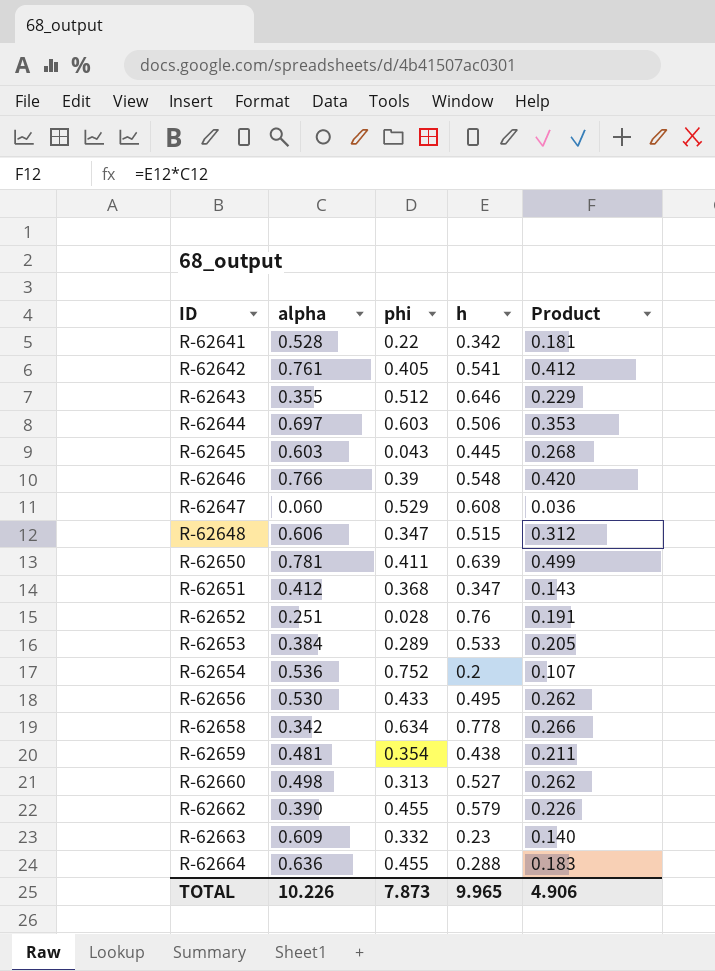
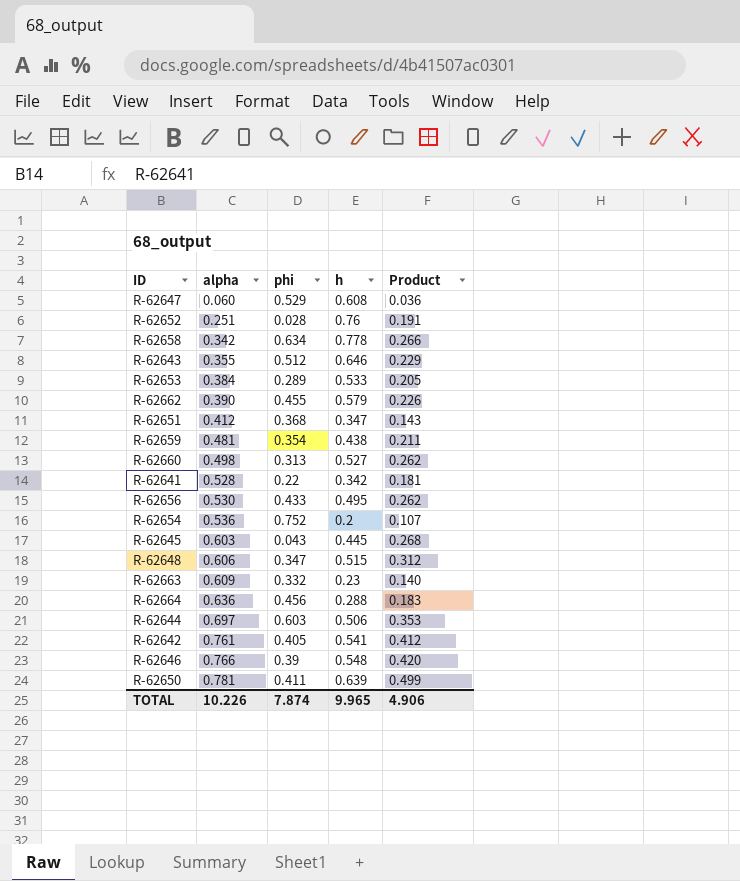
row order: ID ascending -> alpha ascending
R-62664 | phi: 0.455 -> 0.456
TOTAL | phi: 7.873 -> 7.874

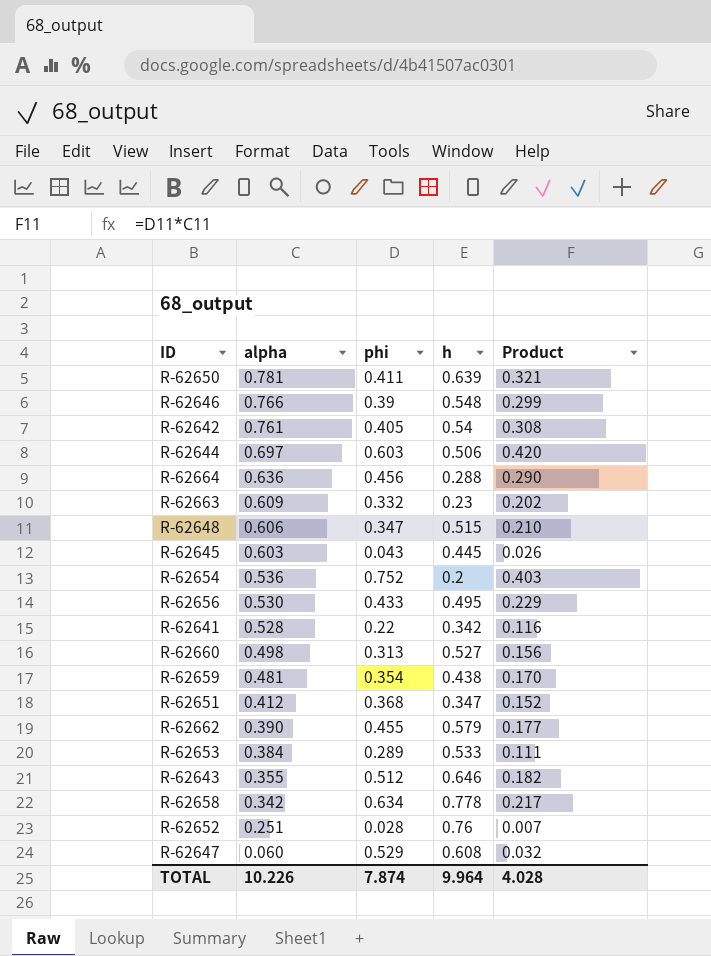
row order: alpha ascending -> alpha descending
column Product | formula: [alpha] * [h] -> [alpha] * [phi]
R-62642 | h: 0.541 -> 0.54
TOTAL | h: 9.965 -> 9.964
TOTAL | Product: 4.906 -> 4.028

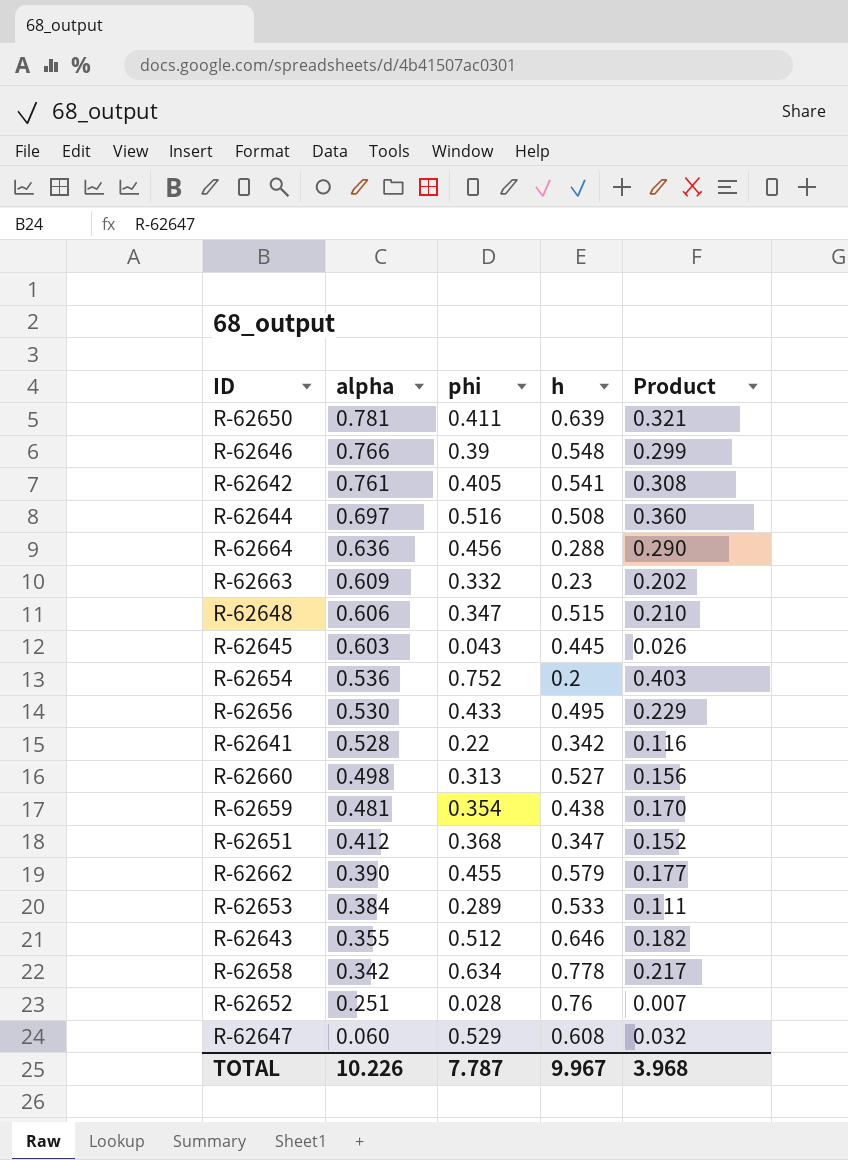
R-62642 | h: 0.54 -> 0.541
R-62644 | phi: 0.603 -> 0.516
R-62644 | h: 0.506 -> 0.508
R-62644 | Product: 0.420 -> 0.360
TOTAL | phi: 7.874 -> 7.787
TOTAL | h: 9.964 -> 9.967
TOTAL | Product: 4.028 -> 3.968

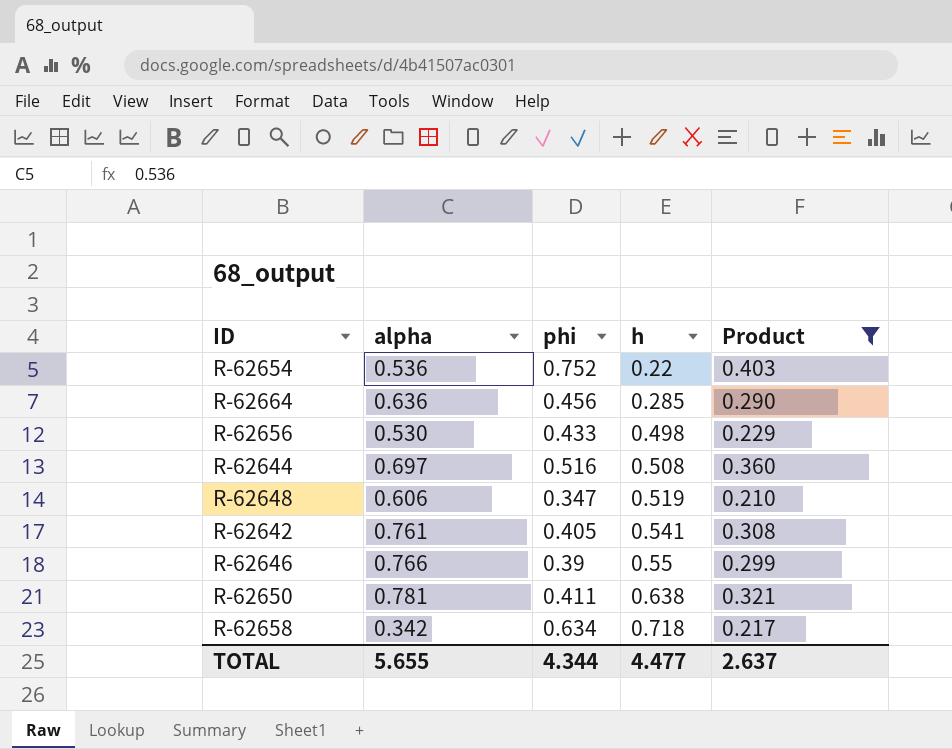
filter: none -> Product >= 0.210
row order: alpha descending -> h ascending
R-62654 | h: 0.2 -> 0.22
R-62664 | h: 0.288 -> 0.285
R-62656 | h: 0.495 -> 0.498
R-62648 | h: 0.515 -> 0.519
R-62646 | h: 0.548 -> 0.55
R-62650 | h: 0.639 -> 0.638
R-62658 | h: 0.778 -> 0.718
TOTAL | alpha: 10.226 -> 5.655
TOTAL | phi: 7.787 -> 4.344
TOTAL | h: 9.967 -> 4.477
TOTAL | Product: 3.968 -> 2.637

